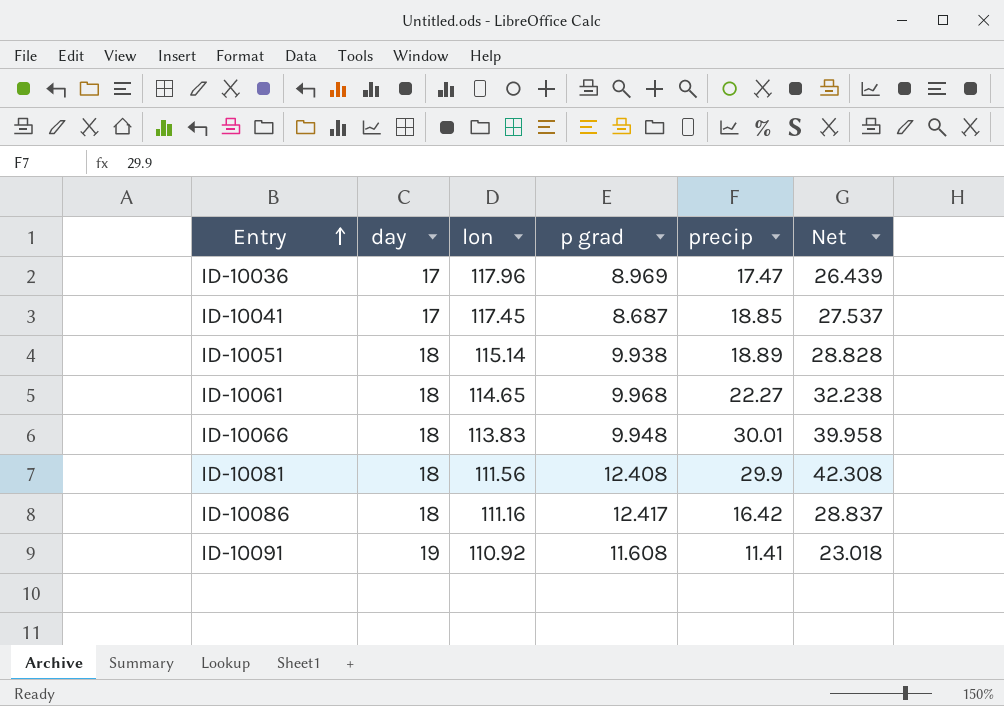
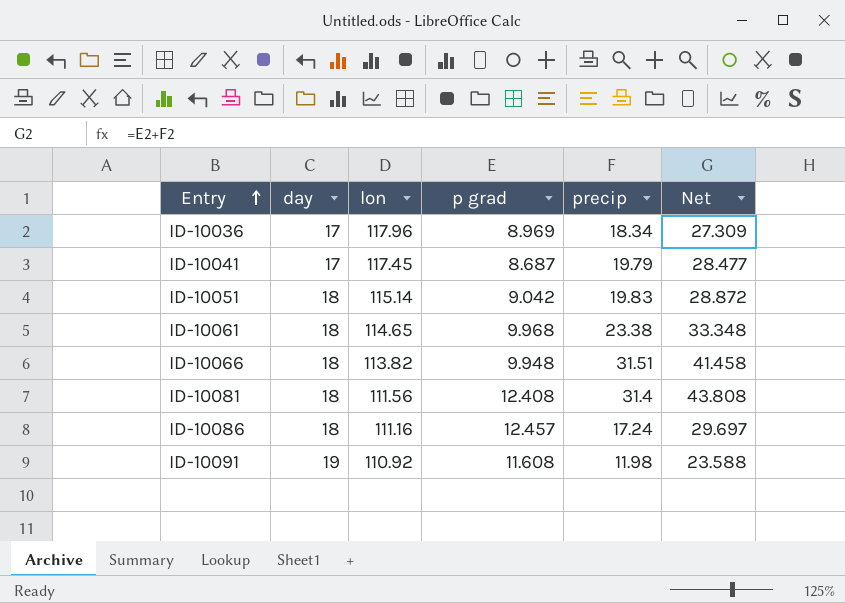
ID-10036 | precip: 17.47 -> 18.34
ID-10036 | Net: 26.439 -> 27.309
ID-10041 | precip: 18.85 -> 19.79
ID-10041 | Net: 27.537 -> 28.477
ID-10051 | p grad: 9.938 -> 9.042
ID-10051 | precip: 18.89 -> 19.83
ID-10051 | Net: 28.828 -> 28.872
ID-10061 | precip: 22.27 -> 23.38
ID-10061 | Net: 32.238 -> 33.348
ID-10066 | lon: 113.83 -> 113.82
ID-10066 | precip: 30.01 -> 31.51
ID-10066 | Net: 39.958 -> 41.458
ID-10081 | precip: 29.9 -> 31.4
ID-10081 | Net: 42.308 -> 43.808
ID-10086 | p grad: 12.417 -> 12.457
ID-10086 | precip: 16.42 -> 17.24
ID-10086 | Net: 28.837 -> 29.697
ID-10091 | precip: 11.41 -> 11.98
ID-10091 | Net: 23.018 -> 23.588

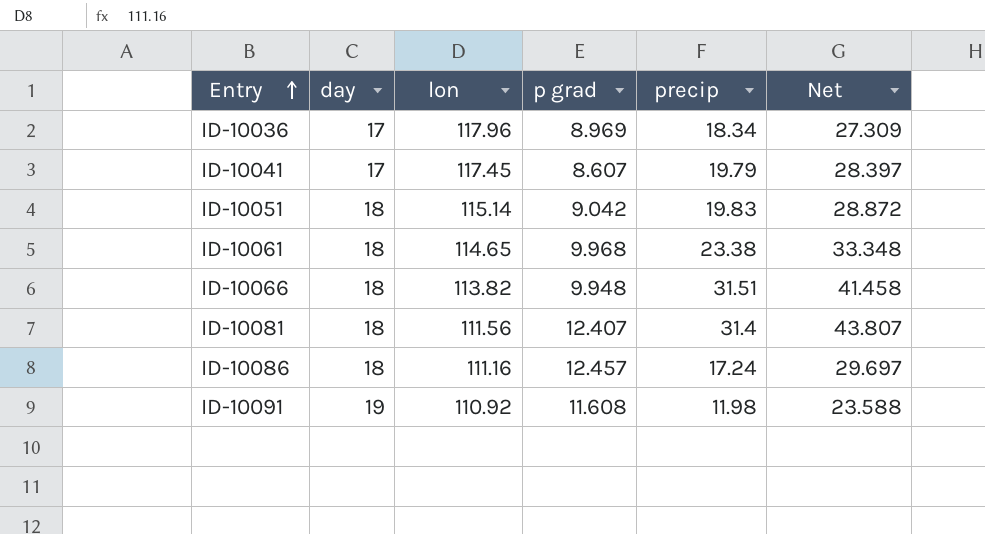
ID-10041 | p grad: 8.687 -> 8.607
ID-10041 | Net: 28.477 -> 28.397
ID-10081 | p grad: 12.408 -> 12.407
ID-10081 | Net: 43.808 -> 43.807

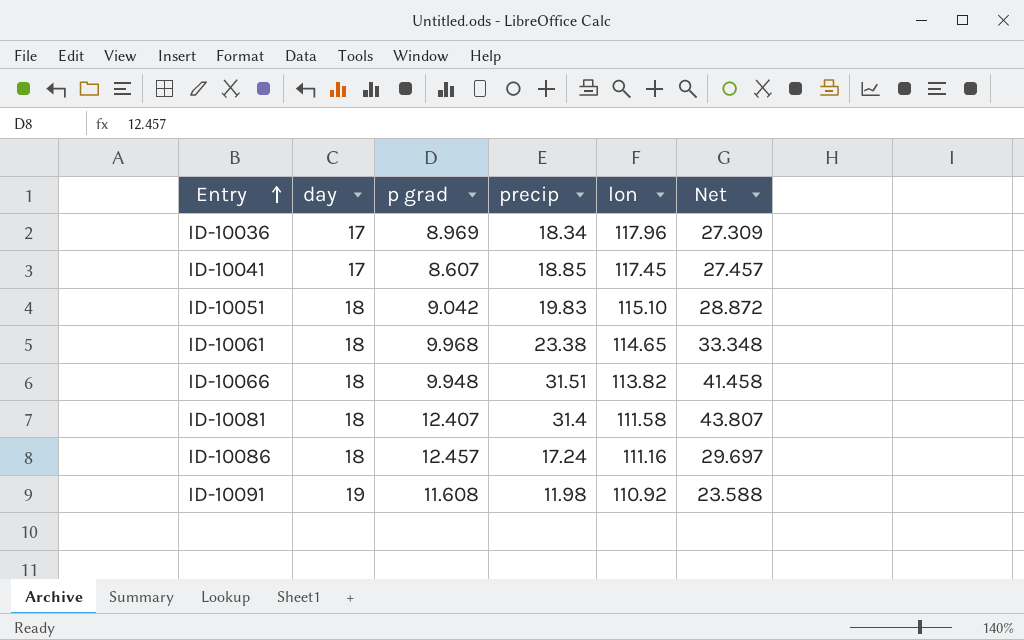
column lon | position: 3 -> 5
ID-10041 | precip: 19.79 -> 18.85
ID-10041 | Net: 28.397 -> 27.457
ID-10051 | lon: 115.14 -> 115.10
ID-10081 | lon: 111.56 -> 111.58

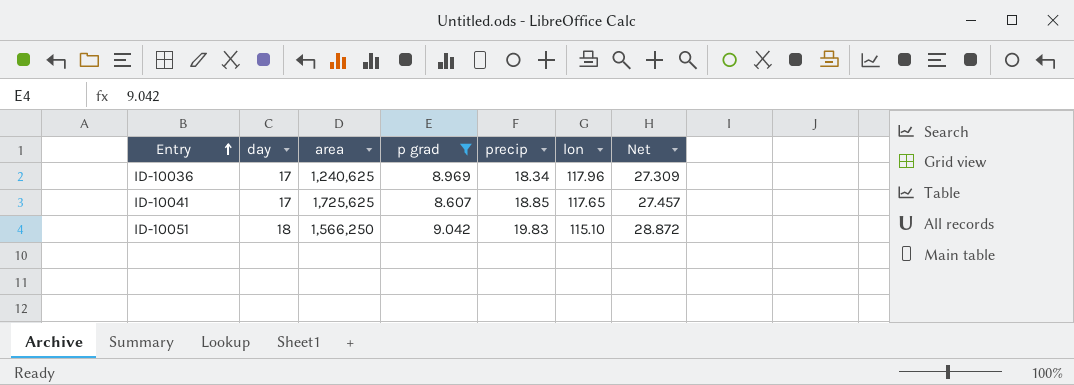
filter: none -> p grad <= 9.042
column area | position: none -> 3
ID-10041 | lon: 117.45 -> 117.65

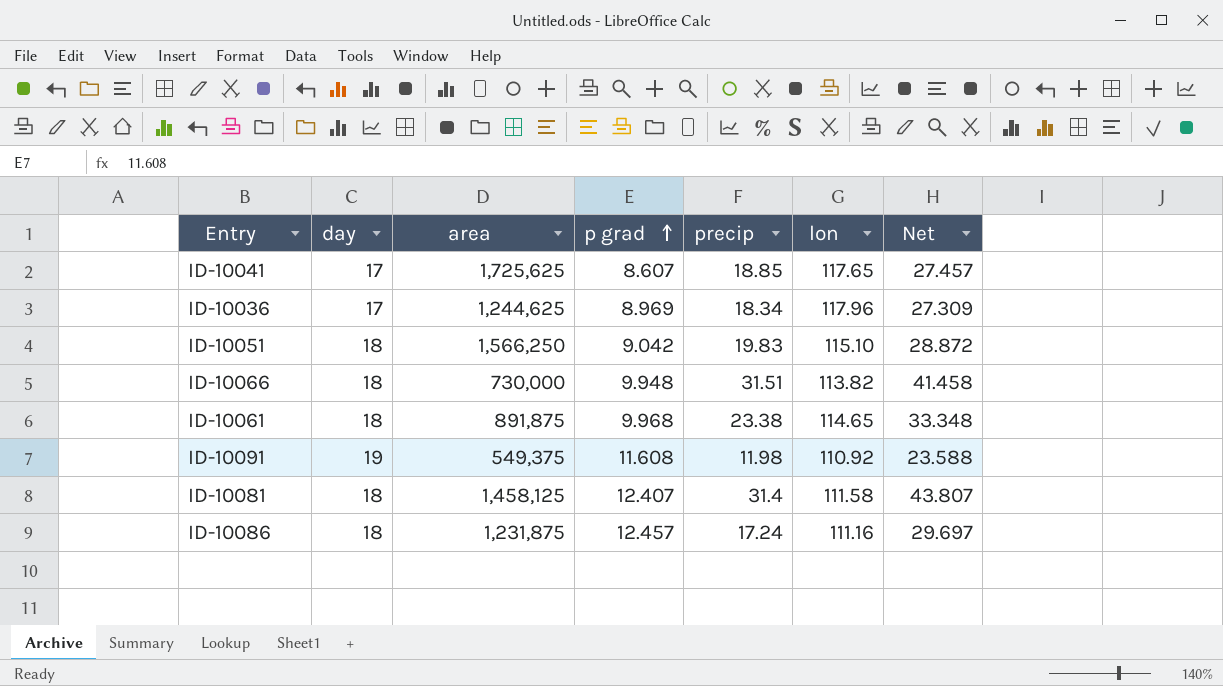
filter: p grad <= 9.042 -> none
row order: Entry ascending -> p grad ascending
ID-10036 | area: 1,240,625 -> 1,244,625

